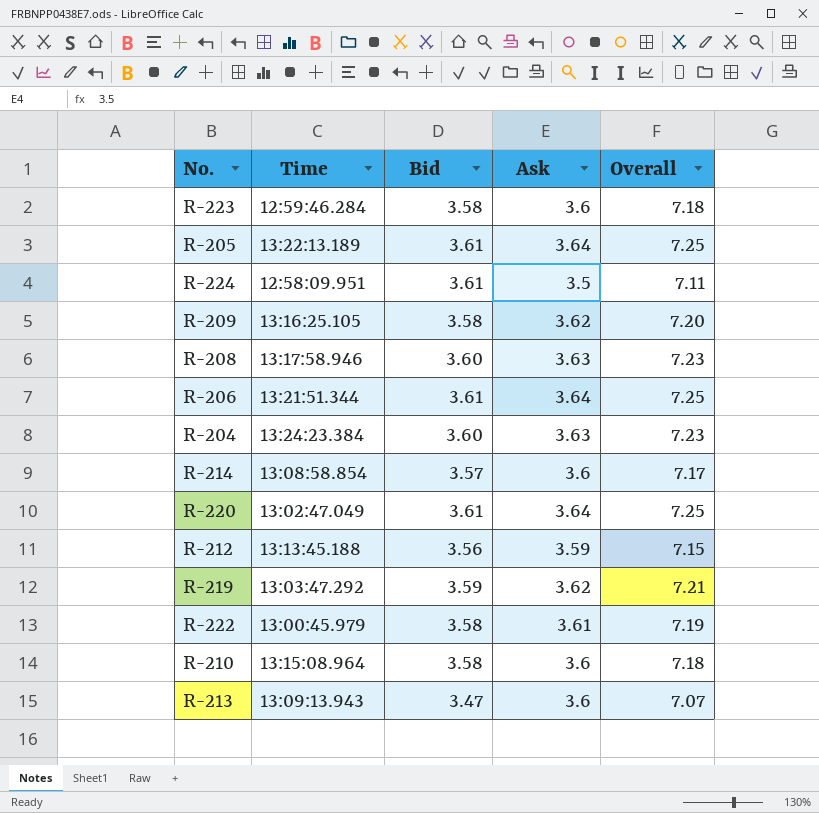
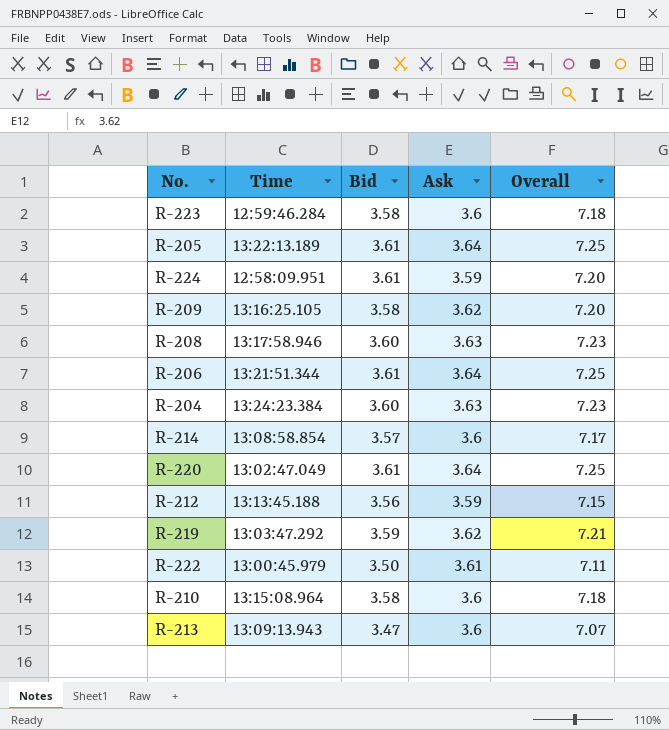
R-224 | Ask: 3.5 -> 3.59
R-224 | Overall: 7.11 -> 7.20
R-222 | Bid: 3.58 -> 3.50
R-222 | Overall: 7.19 -> 7.11

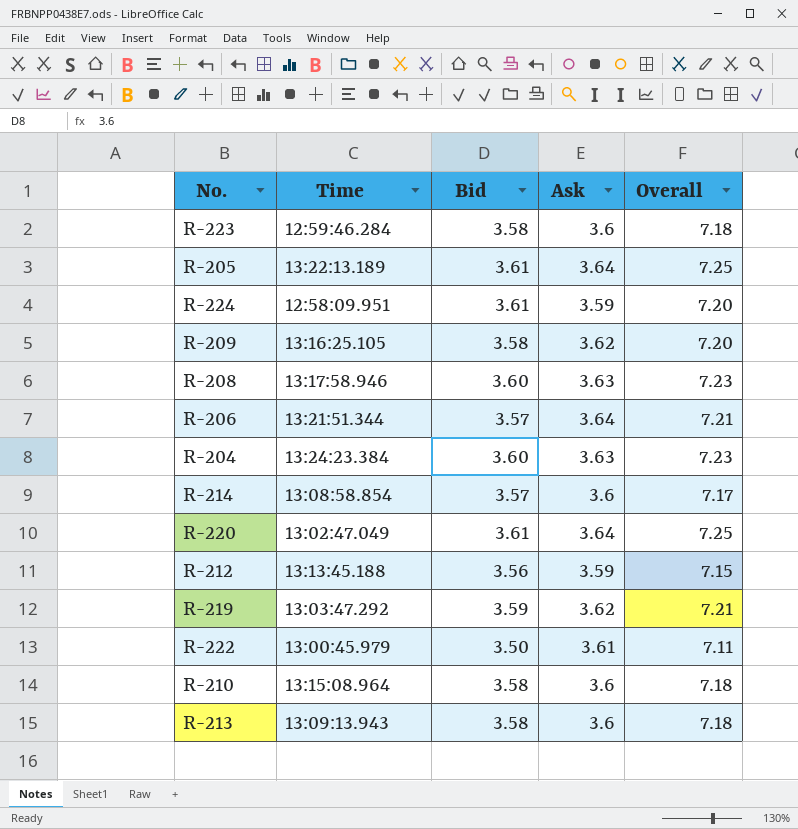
R-206 | Bid: 3.61 -> 3.57
R-206 | Overall: 7.25 -> 7.21
R-213 | Bid: 3.47 -> 3.58
R-213 | Overall: 7.07 -> 7.18

